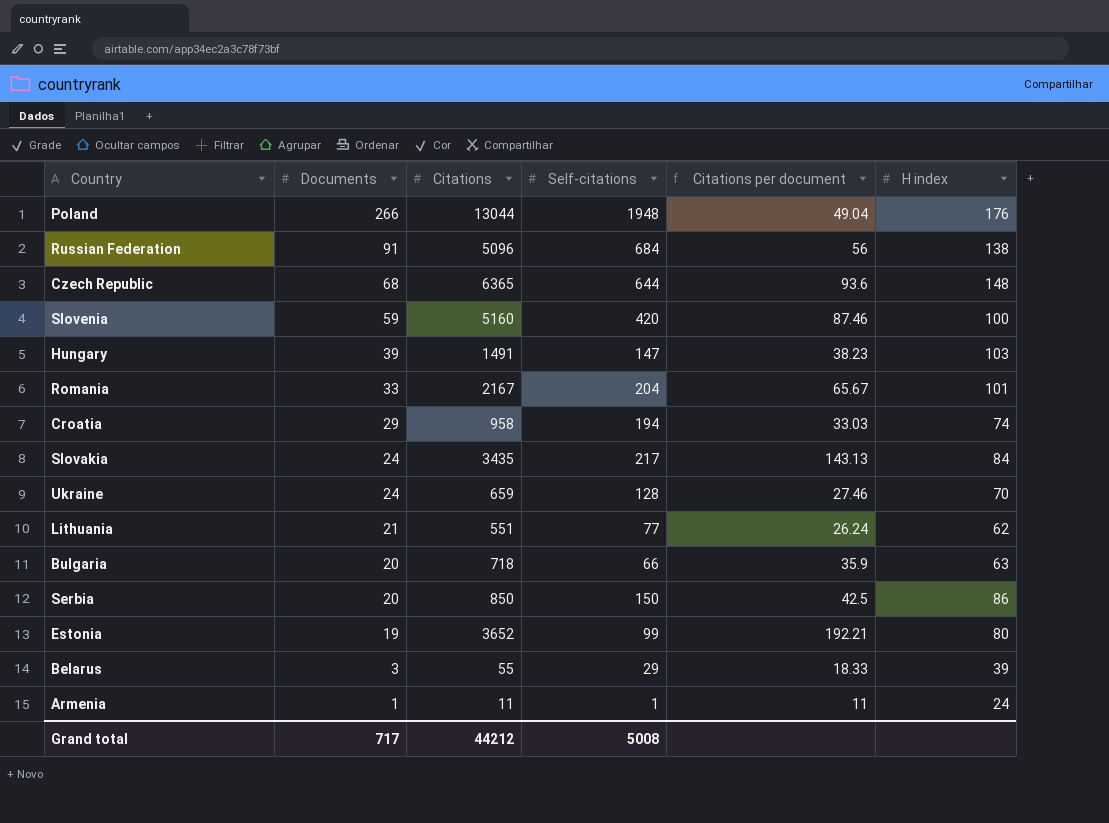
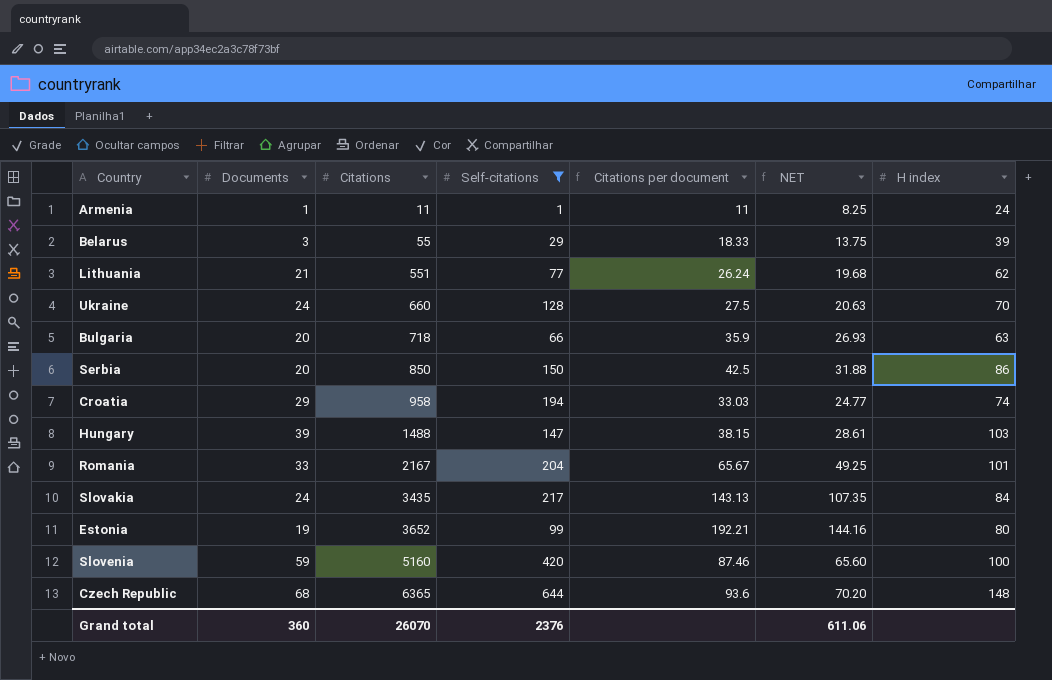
filter: none -> Self-citations <= 644
row order: Documents descending -> Citations ascending
column NET | formula: none -> [Citations per document] * 0.75
Ukraine | Citations: 659 -> 660
Ukraine | Citations per document: 27.46 -> 27.5
Hungary | Citations: 1491 -> 1488
Hungary | Citations per document: 38.23 -> 38.15
Grand total | Documents: 717 -> 360
Grand total | Citations: 44212 -> 26070
Grand total | Self-citations: 5008 -> 2376

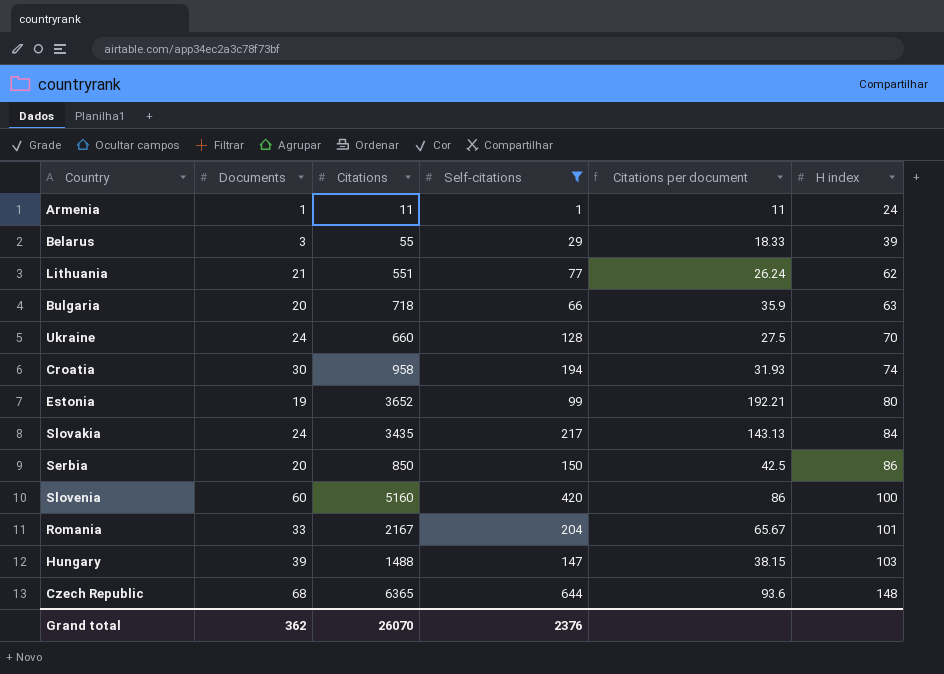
row order: Citations ascending -> H index ascending
column NET | formula: [Citations per document] * 0.75 -> none
Croatia | Documents: 29 -> 30
Croatia | Citations per document: 33.03 -> 31.93
Slovenia | Documents: 59 -> 60
Slovenia | Citations per document: 87.46 -> 86
Grand total | Documents: 360 -> 362

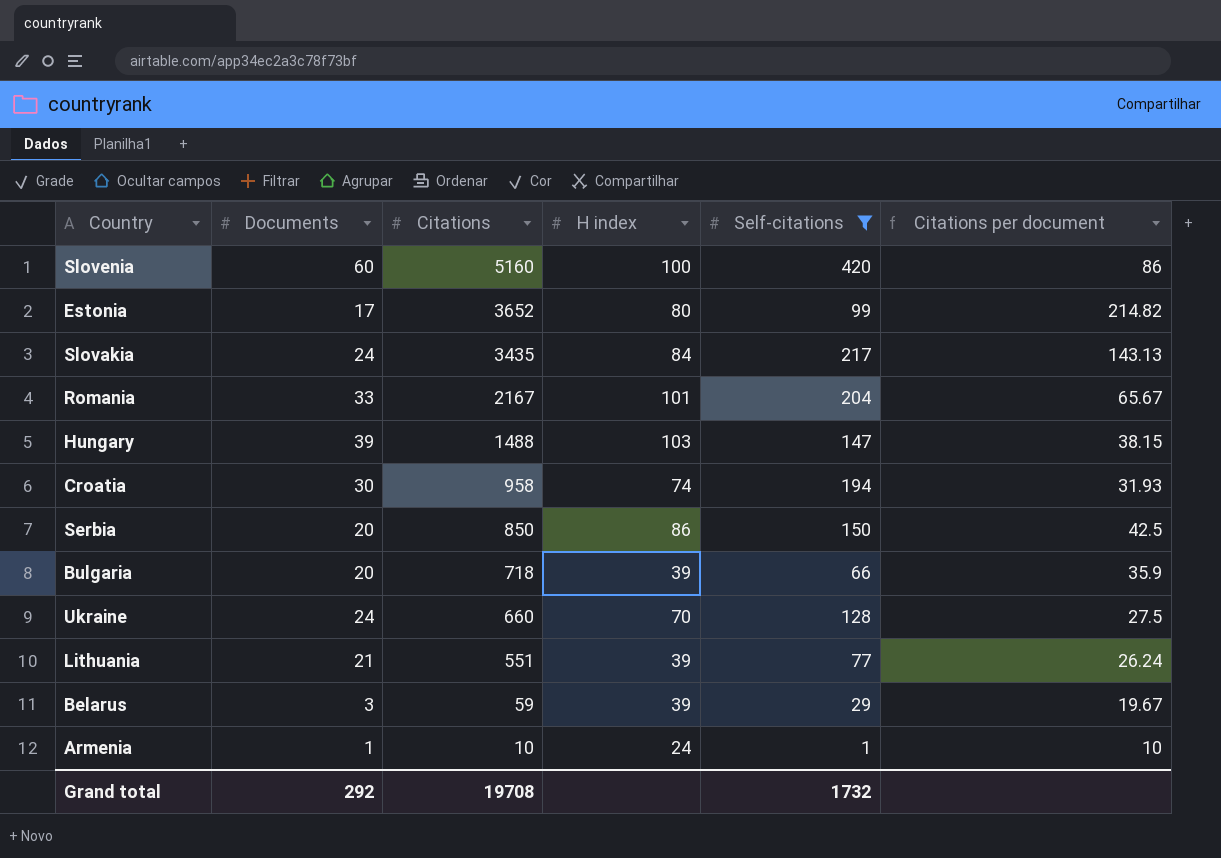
row order: H index ascending -> Citations descending
column H index | position: 6 -> 4
row Czech Republic: 68 | 6365 | 644 | 93.6 | 148 -> none
Estonia | Documents: 19 -> 17
Estonia | Citations per document: 192.21 -> 214.82
Bulgaria | H index: 63 -> 39
Lithuania | H index: 62 -> 39
Belarus | Citations: 55 -> 59
Belarus | Citations per document: 18.33 -> 19.67
Armenia | Citations: 11 -> 10
Armenia | Citations per document: 11 -> 10
Grand total | Documents: 362 -> 292
Grand total | Citations: 26070 -> 19708
Grand total | Self-citations: 2376 -> 1732

